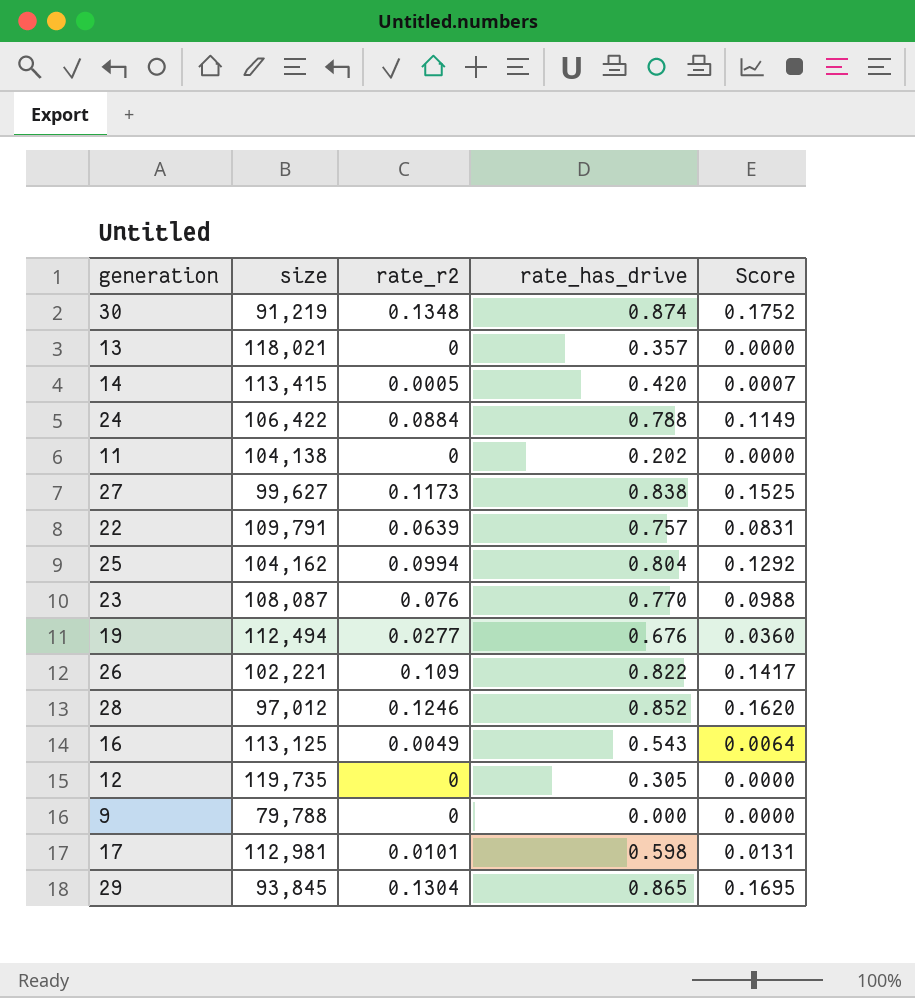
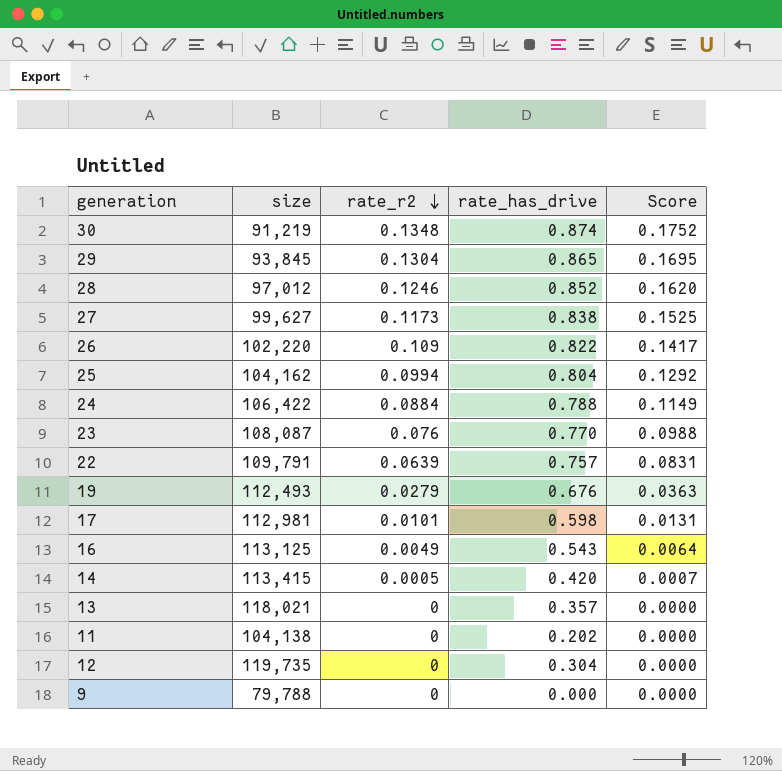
row order: none -> rate_r2 descending
26 | size: 102,221 -> 102,220
19 | size: 112,494 -> 112,493
19 | rate_r2: 0.0277 -> 0.0279
19 | Score: 0.0360 -> 0.0363
12 | rate_has_drive: 0.305 -> 0.304

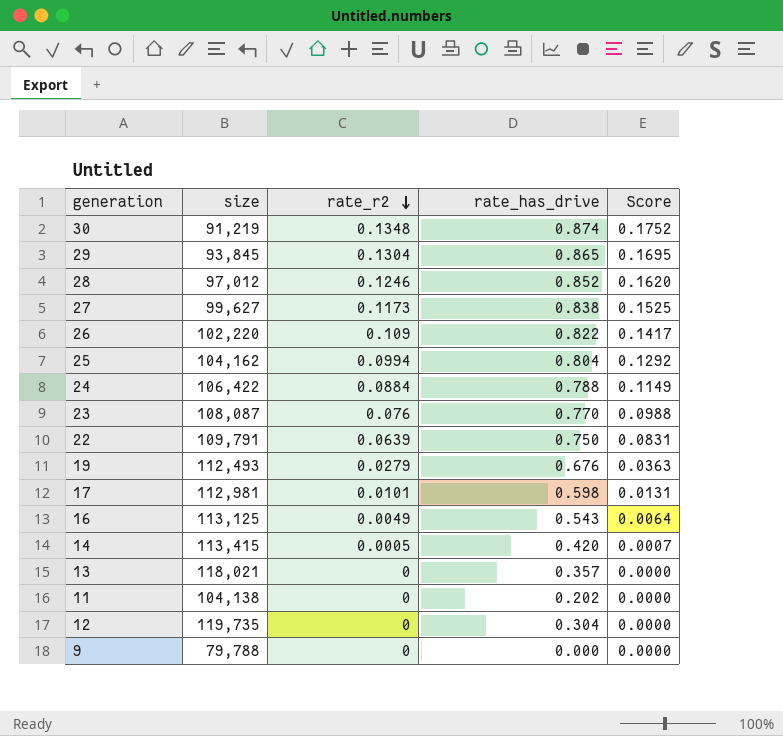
22 | rate_has_drive: 0.757 -> 0.750

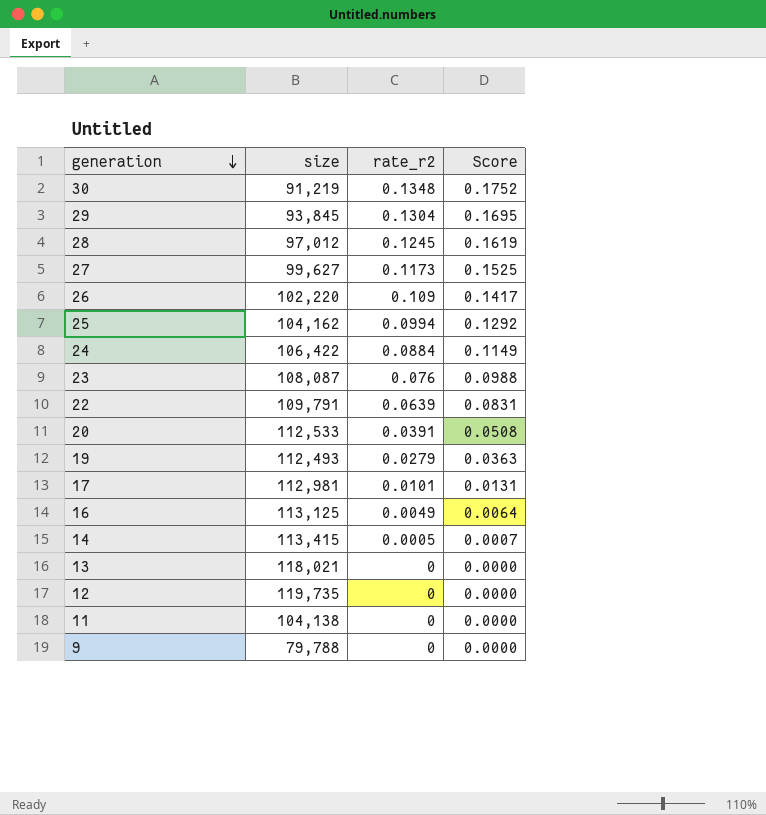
row order: rate_r2 descending -> generation descending
column rate_has_drive | position: 4 -> none
28 | rate_r2: 0.1246 -> 0.1245
28 | Score: 0.1620 -> 0.1619
row 20: none -> 112,533 | 0.0391 | 0.0508

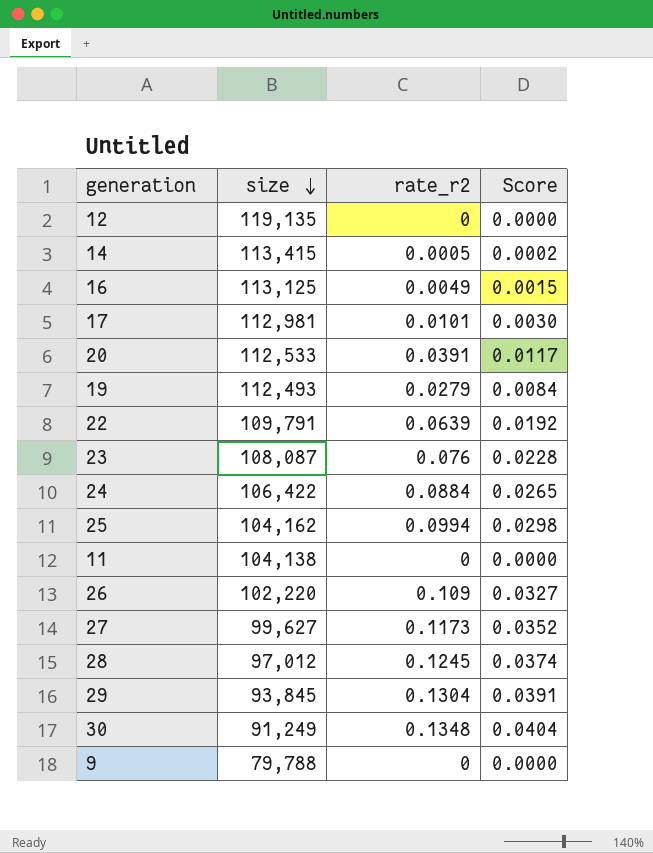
row order: generation descending -> size descending
column Score | formula: [rate_r2] * 1.3 -> [rate_r2] * 0.3
row 13: 118,021 | 0 | 0.0000 -> none
12 | size: 119,735 -> 119,135
30 | size: 91,219 -> 91,249

